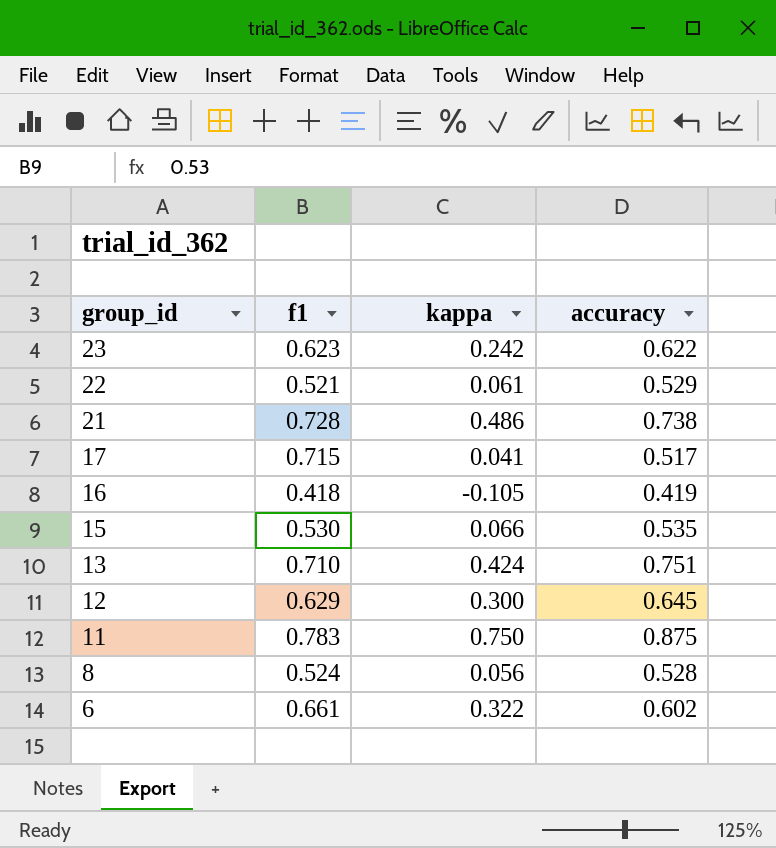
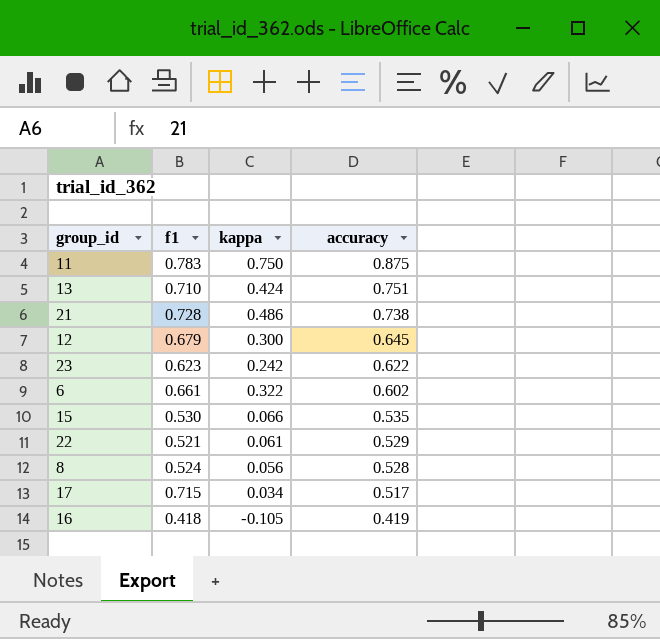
row order: group_id descending -> accuracy descending
12 | f1: 0.629 -> 0.679
17 | kappa: 0.041 -> 0.034

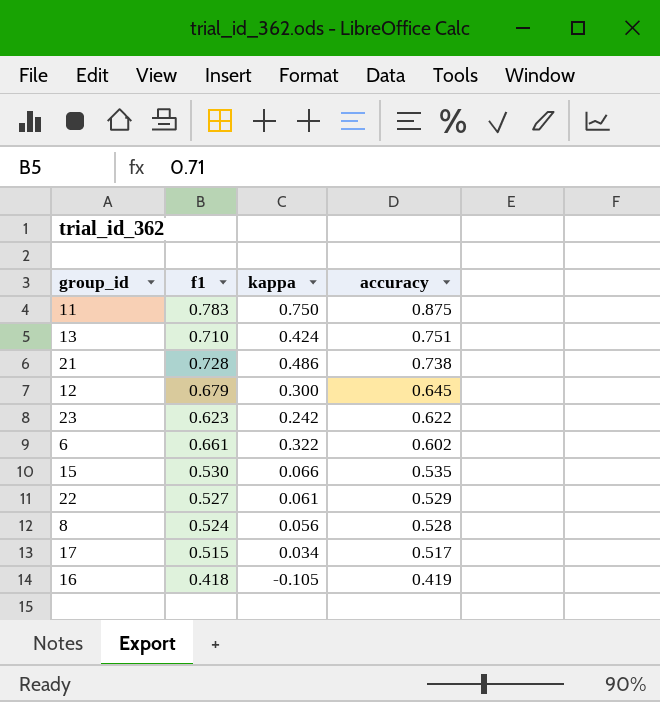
22 | f1: 0.521 -> 0.527
17 | f1: 0.715 -> 0.515

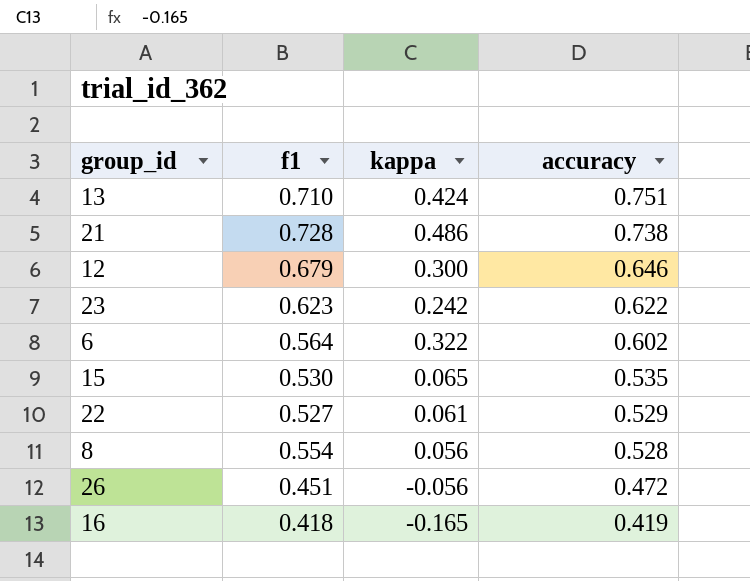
row 11: 0.783 | 0.750 | 0.875 -> none
row 17: 0.515 | 0.034 | 0.517 -> none
12 | accuracy: 0.645 -> 0.646
6 | f1: 0.661 -> 0.564
15 | kappa: 0.066 -> 0.065
8 | f1: 0.524 -> 0.554
row 26: none -> 0.451 | -0.056 | 0.472
16 | kappa: -0.105 -> -0.165

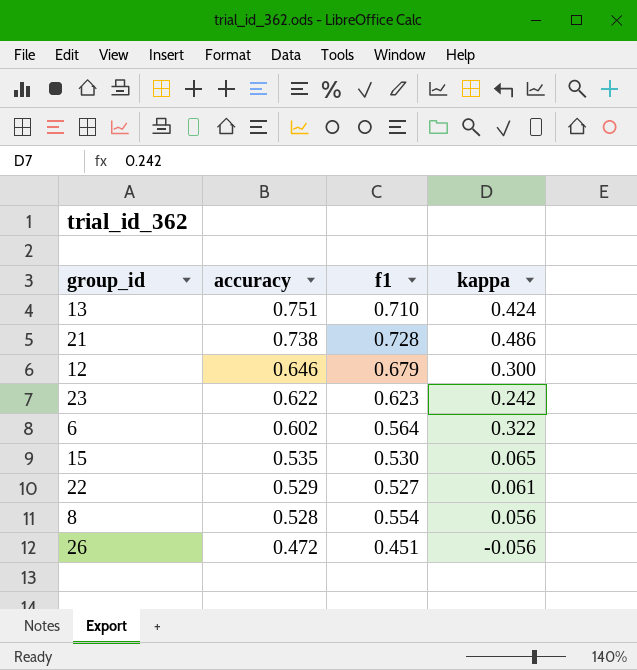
column accuracy | position: 4 -> 2
row 16: 0.418 | -0.165 | 0.419 -> none

